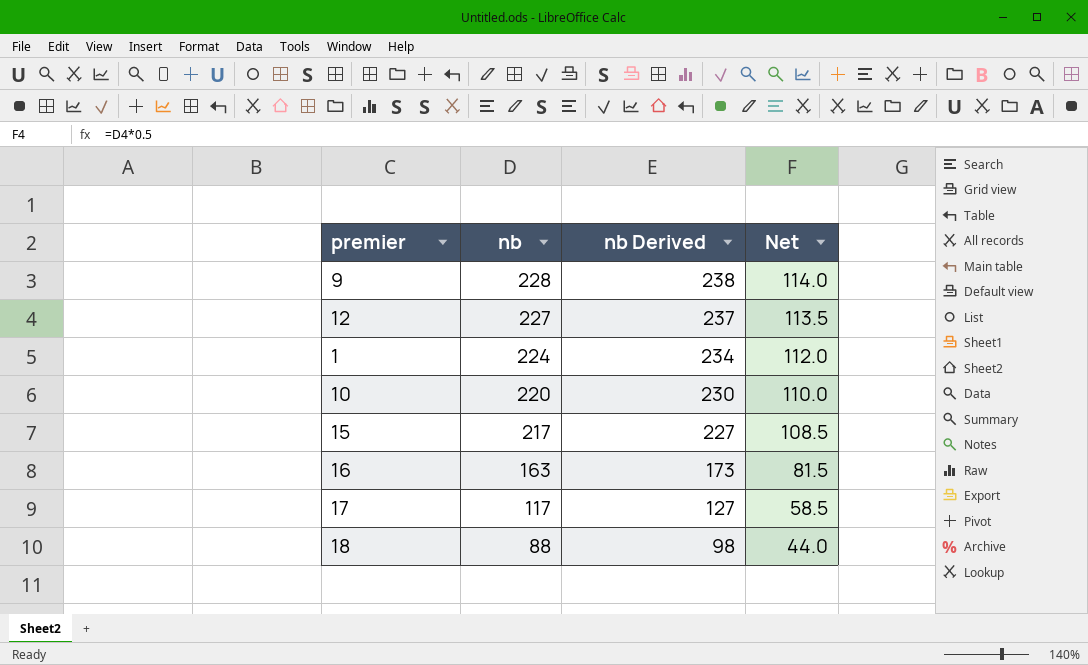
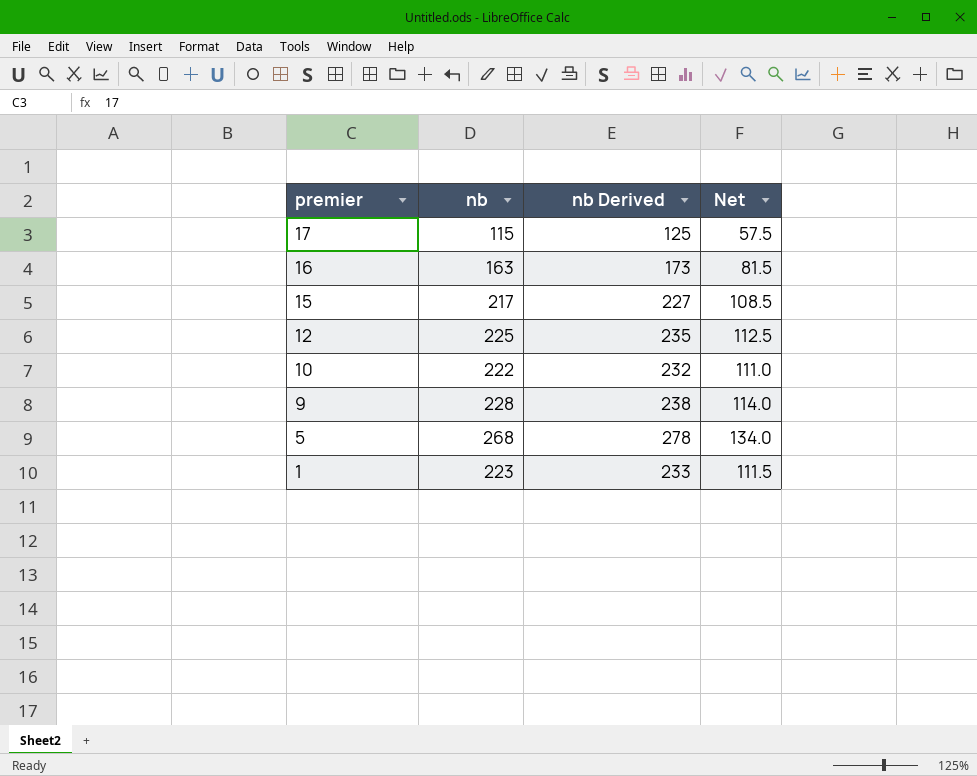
row order: nb descending -> premier descending
row 18: 88 | 98 | 44.0 -> none
17 | nb: 117 -> 115
17 | nb Derived: 127 -> 125
17 | Net: 58.5 -> 57.5
12 | nb: 227 -> 225
12 | nb Derived: 237 -> 235
12 | Net: 113.5 -> 112.5
10 | nb: 220 -> 222
10 | nb Derived: 230 -> 232
10 | Net: 110.0 -> 111.0
row 5: none -> 268 | 278 | 134.0
1 | nb: 224 -> 223
1 | nb Derived: 234 -> 233
1 | Net: 112.0 -> 111.5

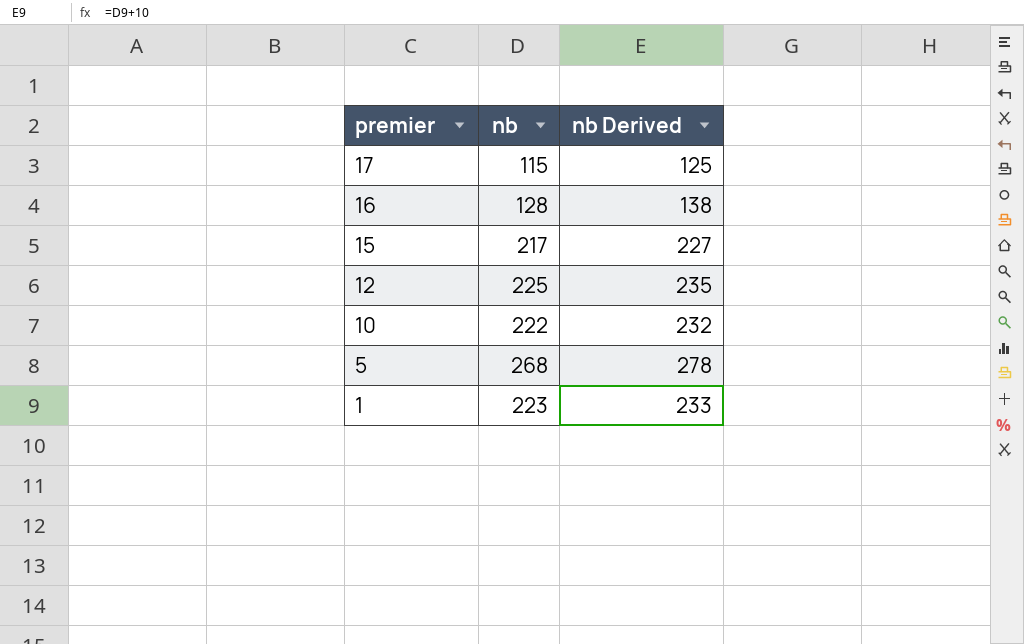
column Net | formula: [nb] * 0.5 -> none
row 9: 228 | 238 | 114.0 -> none
16 | nb: 163 -> 128
16 | nb Derived: 173 -> 138

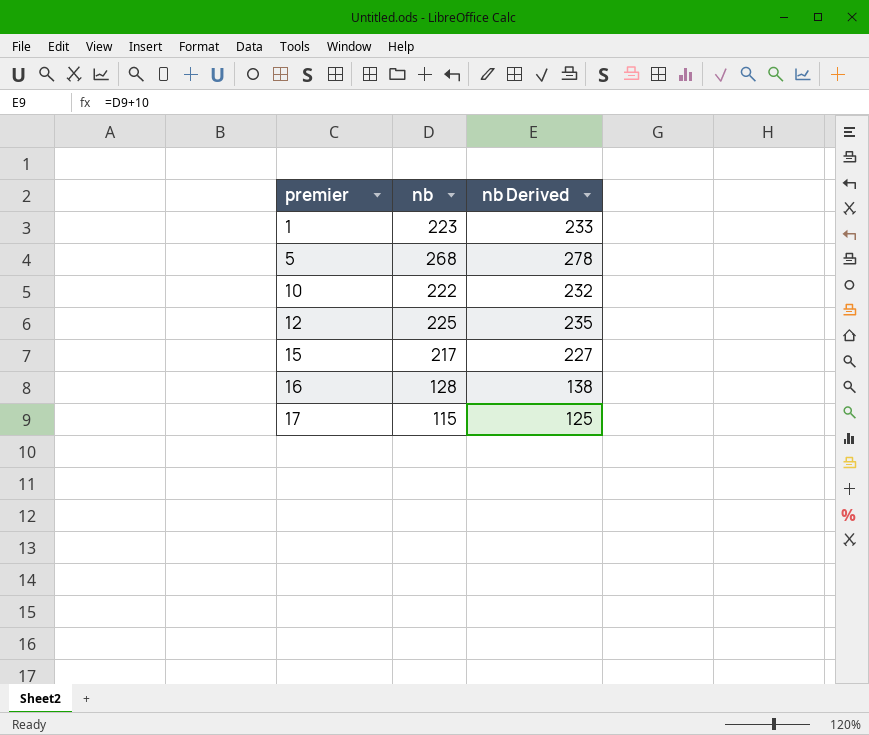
row order: premier descending -> premier ascending

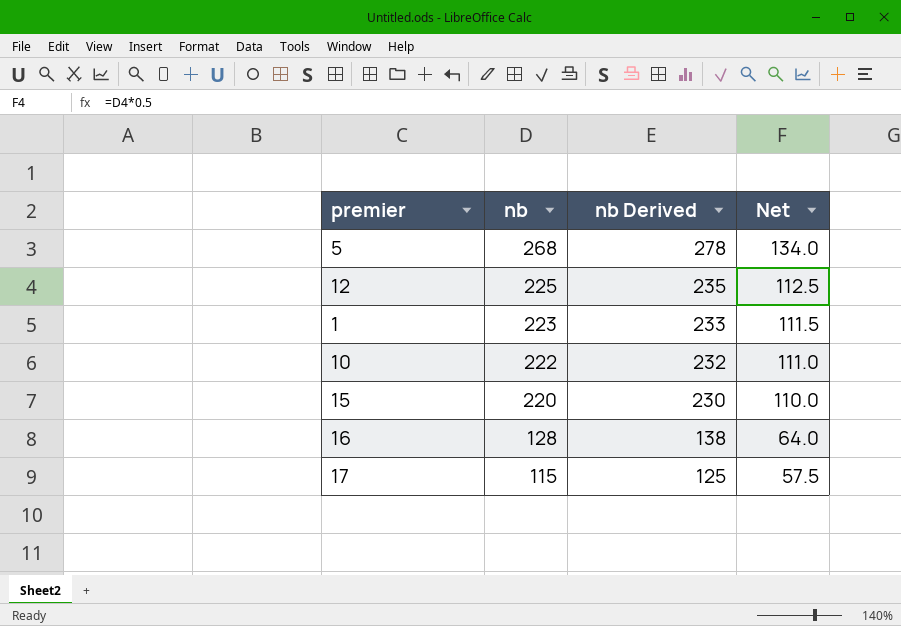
row order: premier ascending -> nb descending
column Net | formula: none -> [nb] * 0.5
15 | nb: 217 -> 220
15 | nb Derived: 227 -> 230

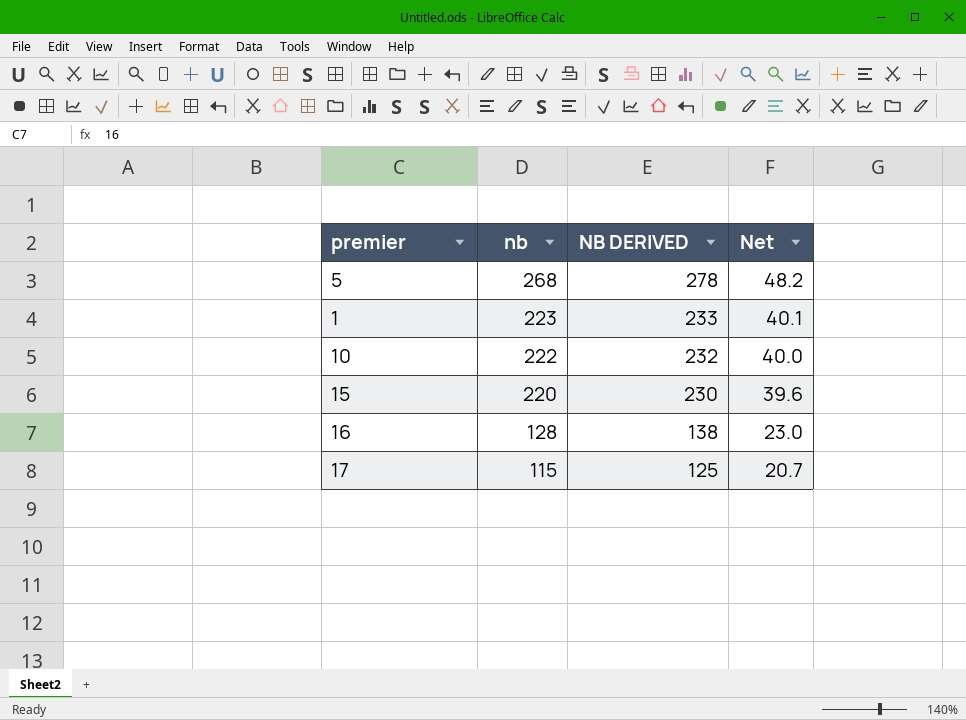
column name: nb Derived -> NB DERIVED
column Net | formula: [nb] * 0.5 -> [nb] * 0.18
row 12: 225 | 235 | 112.5 -> none

